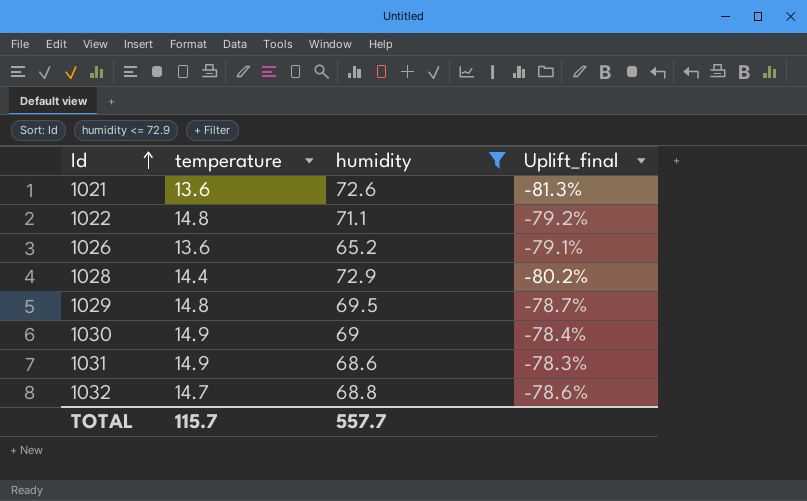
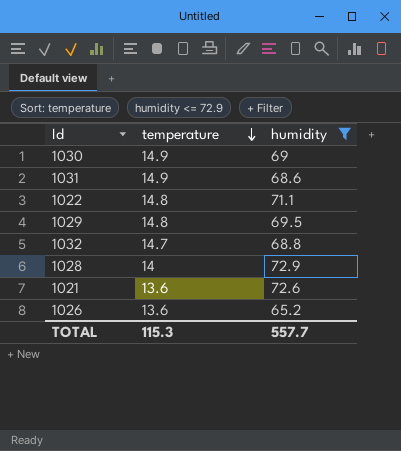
row order: Id ascending -> temperature descending
column Uplift_final | formula: ([temperature] - [humidity]) / [humidity] -> none
1028 | temperature: 14.4 -> 14
TOTAL | temperature: 115.7 -> 115.3

